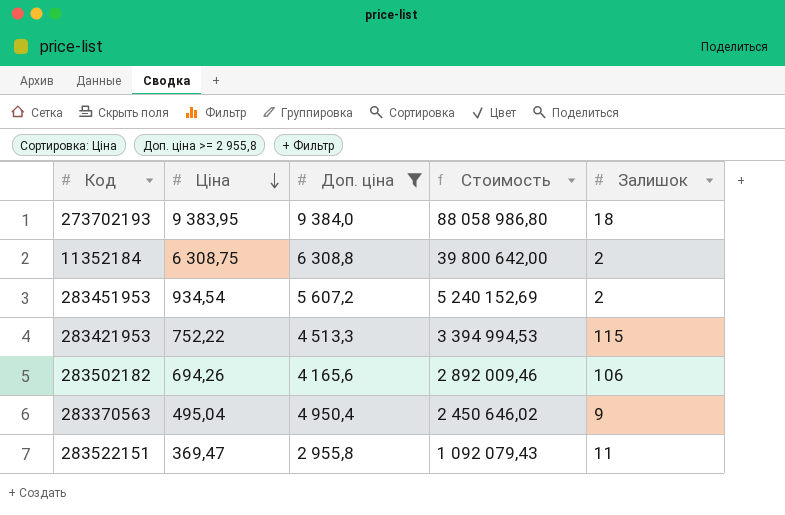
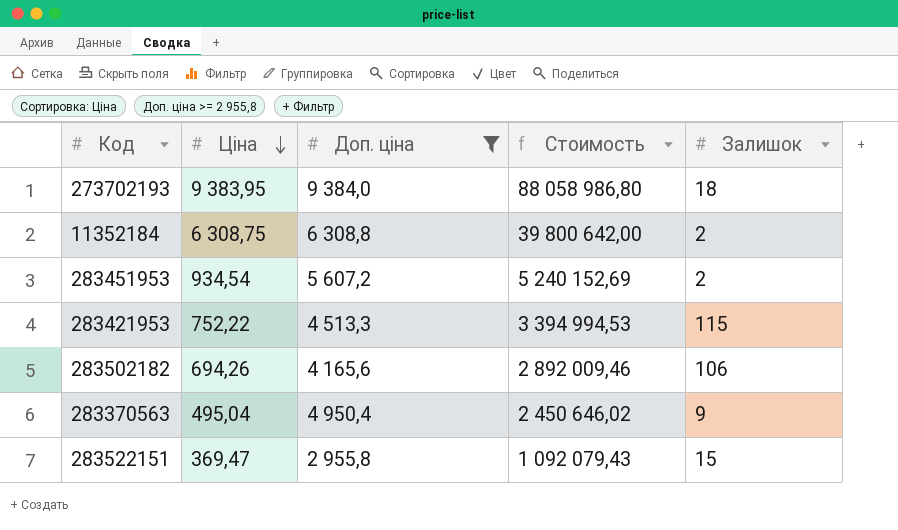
283522151 | Залишок: 11 -> 15

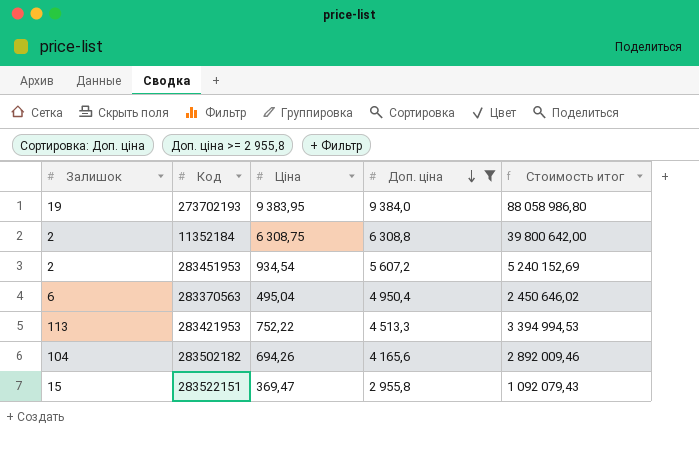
row order: Ціна descending -> Доп. ціна descending
column Залишок | position: 5 -> 1
column name: Стоимость -> Стоимость итог
273702193 | Залишок: 18 -> 19
283370563 | Залишок: 9 -> 6
283421953 | Залишок: 115 -> 113
283502182 | Залишок: 106 -> 104

